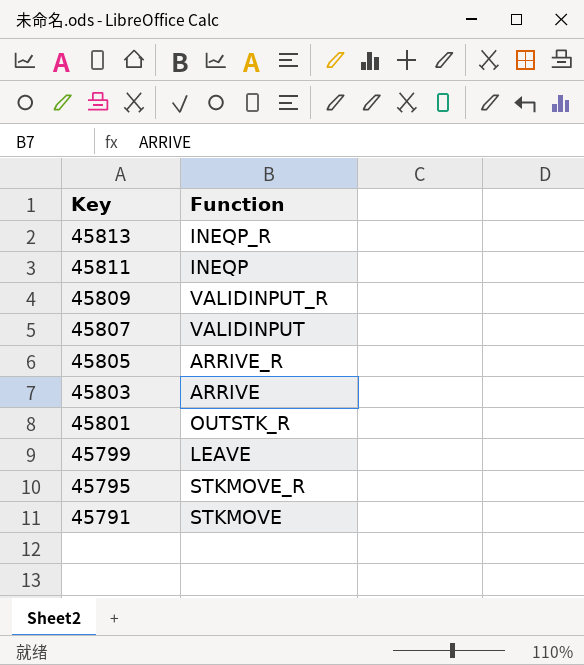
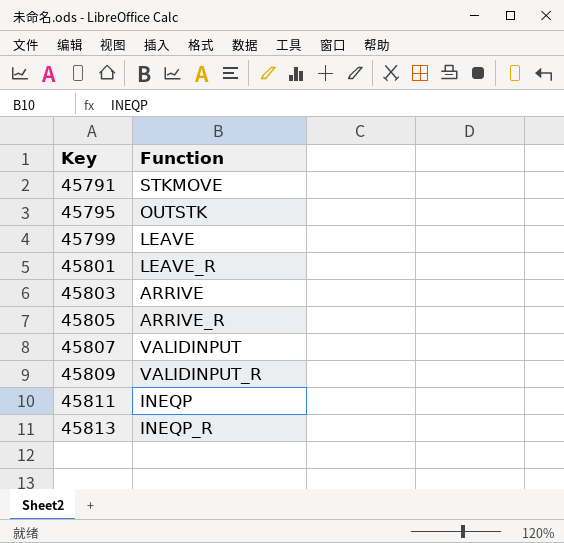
row order: Key descending -> Key ascending
45795 | Function: STKMOVE_R -> OUTSTK
45801 | Function: OUTSTK_R -> LEAVE_R

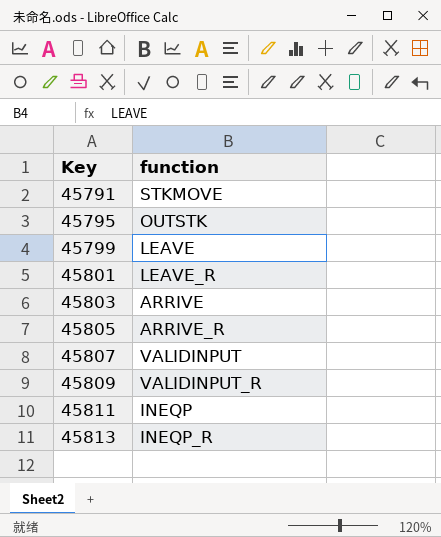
column name: Function -> function

